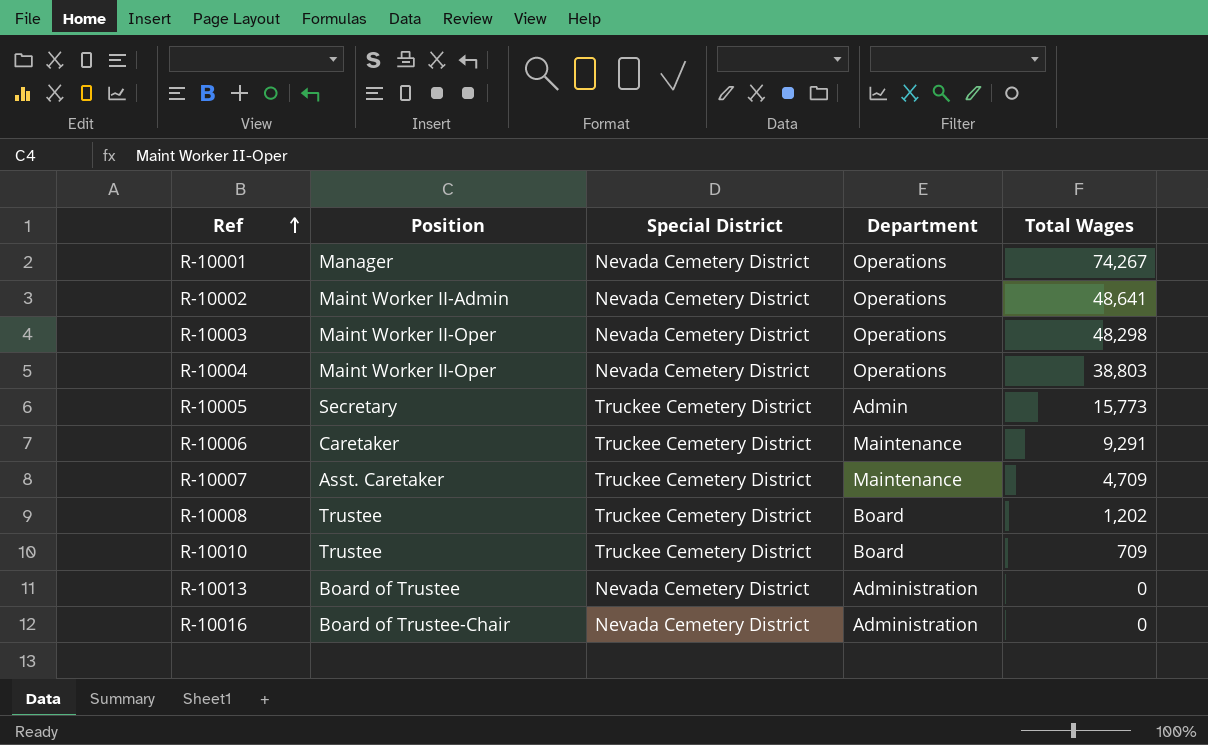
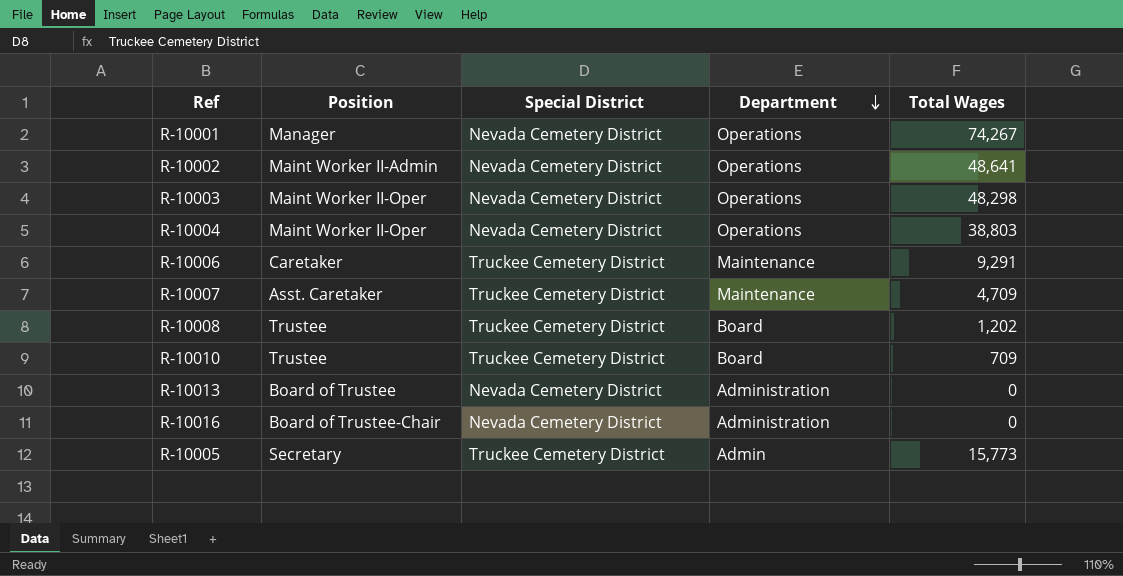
row order: Ref ascending -> Department descending

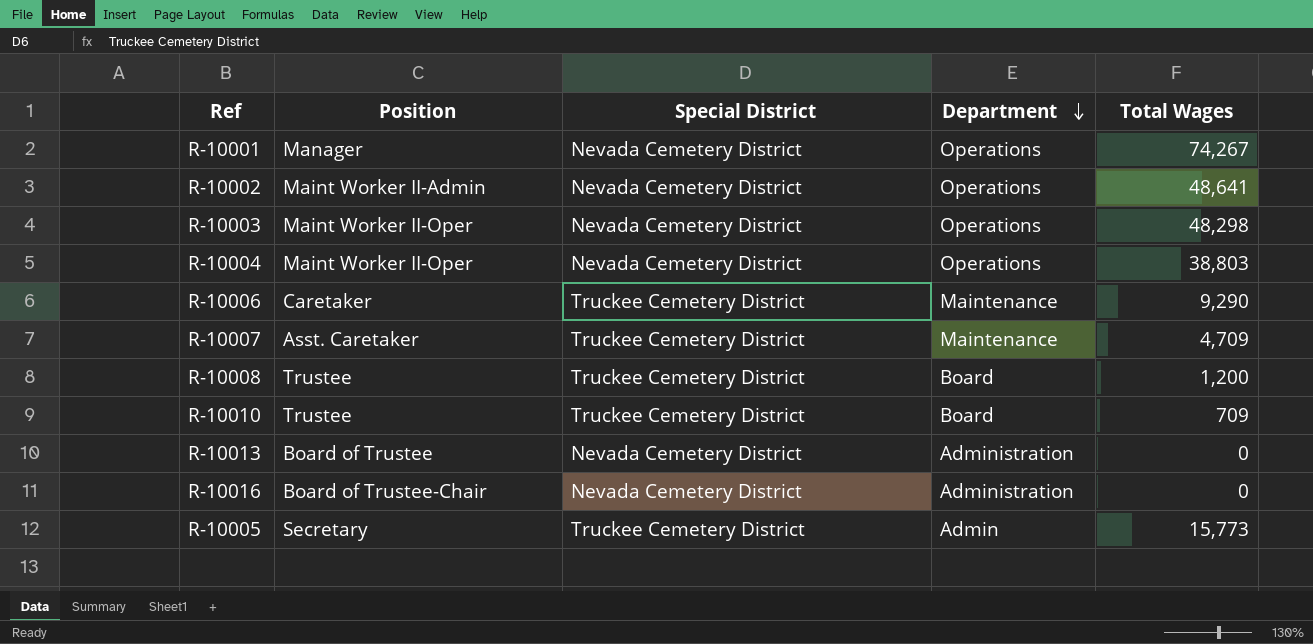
R-10006 | Total Wages: 9,291 -> 9,290
R-10008 | Total Wages: 1,202 -> 1,200

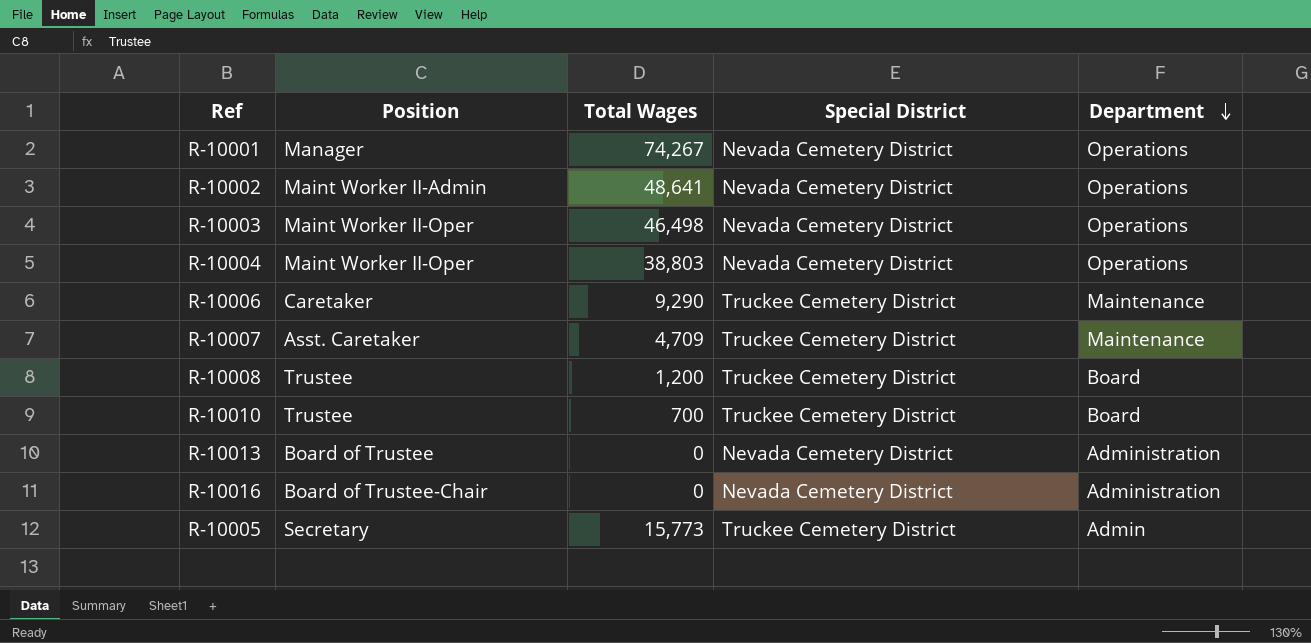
column Total Wages | position: 5 -> 3
R-10003 | Total Wages: 48,298 -> 46,498
R-10010 | Total Wages: 709 -> 700

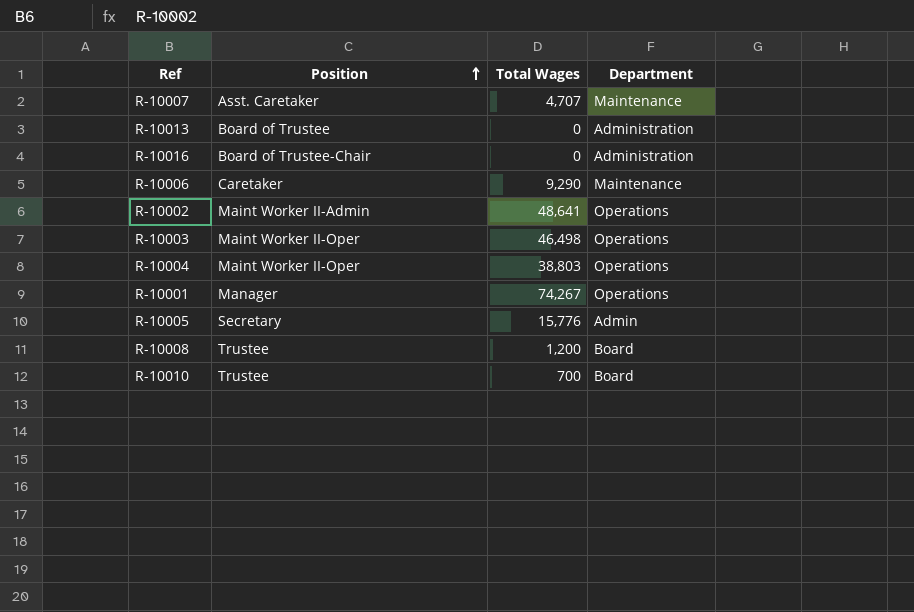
row order: Department descending -> Position ascending
column Special District | position: 4 -> none
R-10007 | Total Wages: 4,709 -> 4,707
R-10005 | Total Wages: 15,773 -> 15,776

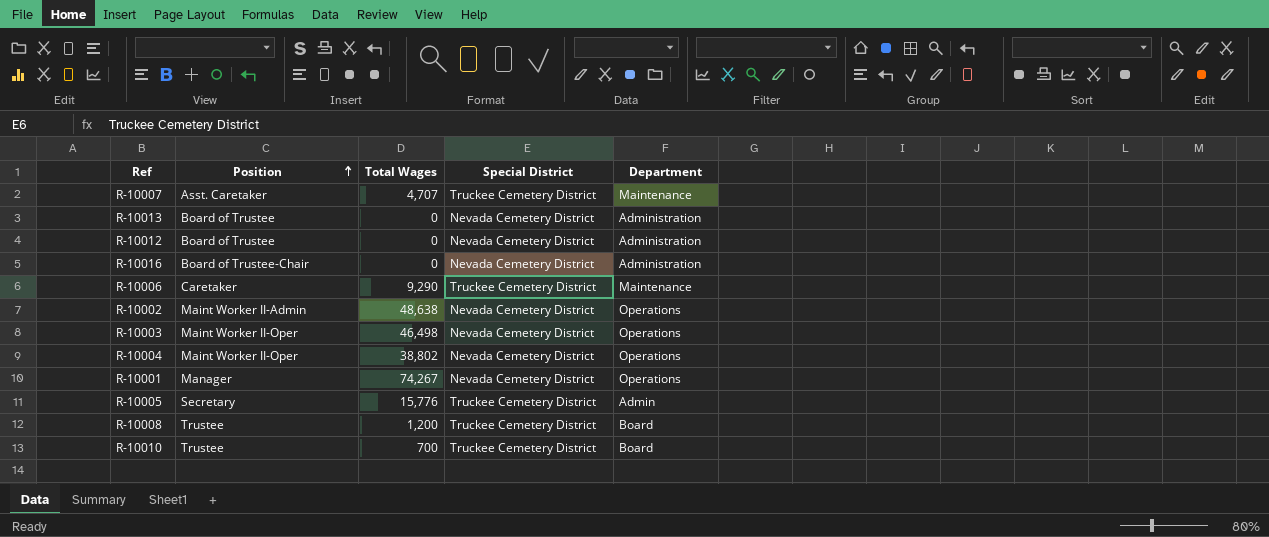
column Special District | position: none -> 4
row R-10012: none -> Board of Trustee | 0 | Nevada Cemetery District | Administration
R-10002 | Total Wages: 48,641 -> 48,638
R-10004 | Total Wages: 38,803 -> 38,802

